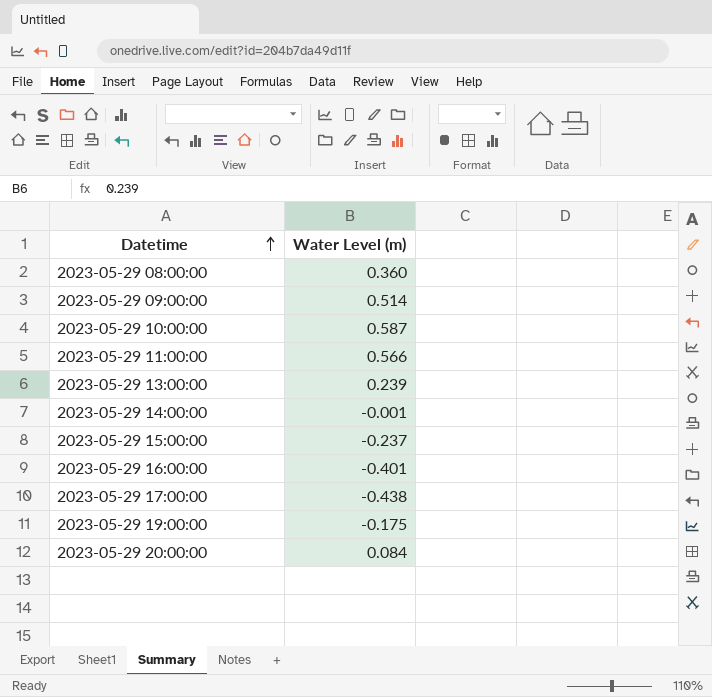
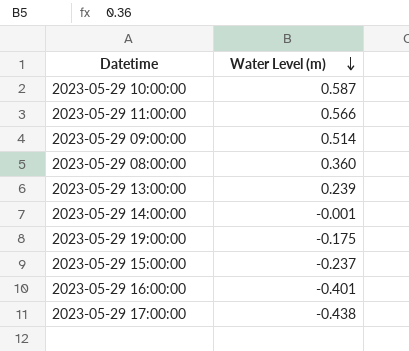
row order: Datetime ascending -> Water Level (m) descending
row 2023-05-29 20:00:00: 0.084 -> none

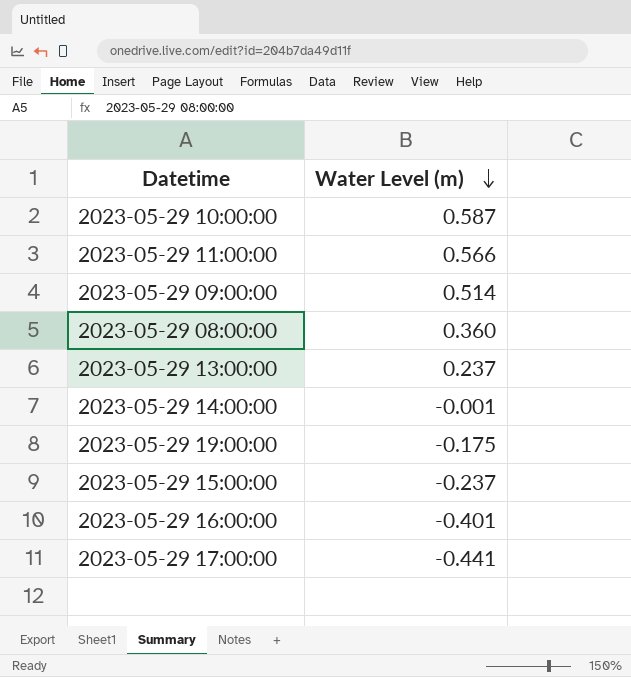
2023-05-29 13:00:00 | Water Level (m): 0.239 -> 0.237
2023-05-29 17:00:00 | Water Level (m): -0.438 -> -0.441

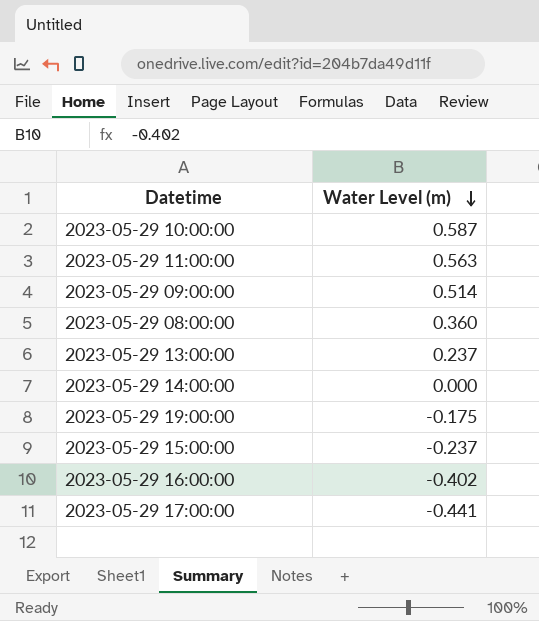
2023-05-29 11:00:00 | Water Level (m): 0.566 -> 0.563
2023-05-29 14:00:00 | Water Level (m): -0.001 -> 0.000
2023-05-29 16:00:00 | Water Level (m): -0.401 -> -0.402

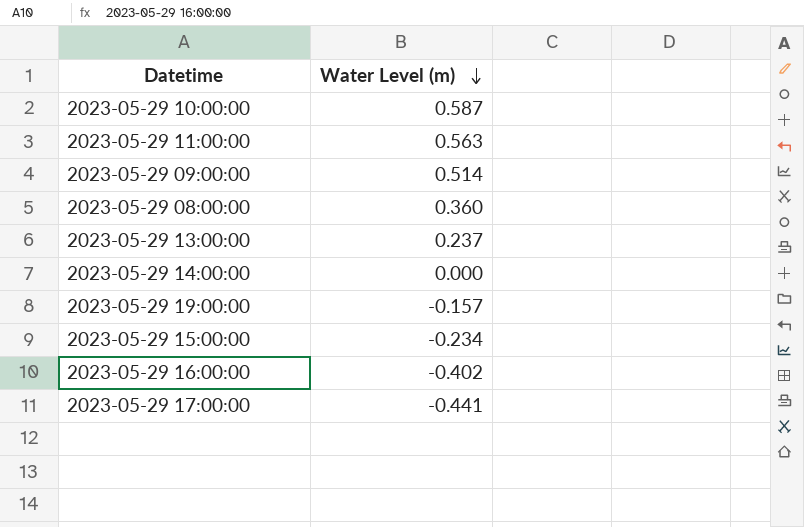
2023-05-29 19:00:00 | Water Level (m): -0.175 -> -0.157
2023-05-29 15:00:00 | Water Level (m): -0.237 -> -0.234

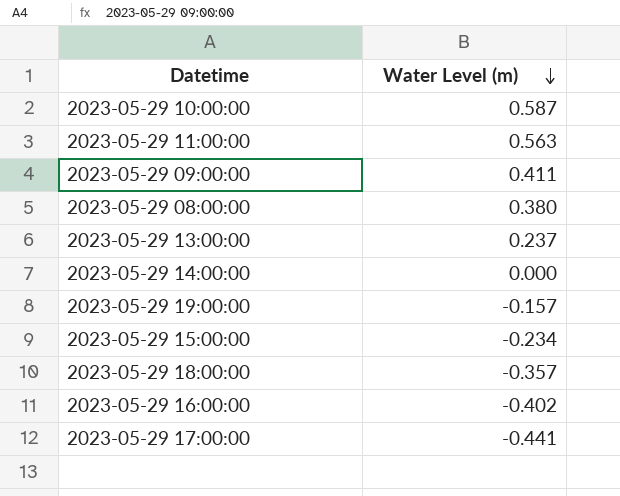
2023-05-29 09:00:00 | Water Level (m): 0.514 -> 0.411
2023-05-29 08:00:00 | Water Level (m): 0.360 -> 0.380
row 2023-05-29 18:00:00: none -> -0.357

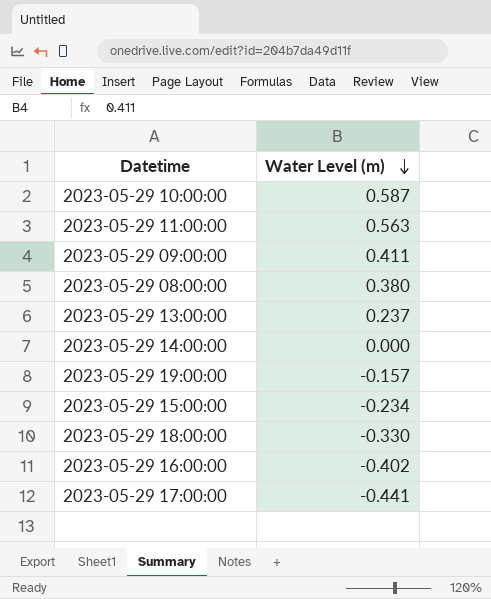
2023-05-29 18:00:00 | Water Level (m): -0.357 -> -0.330

